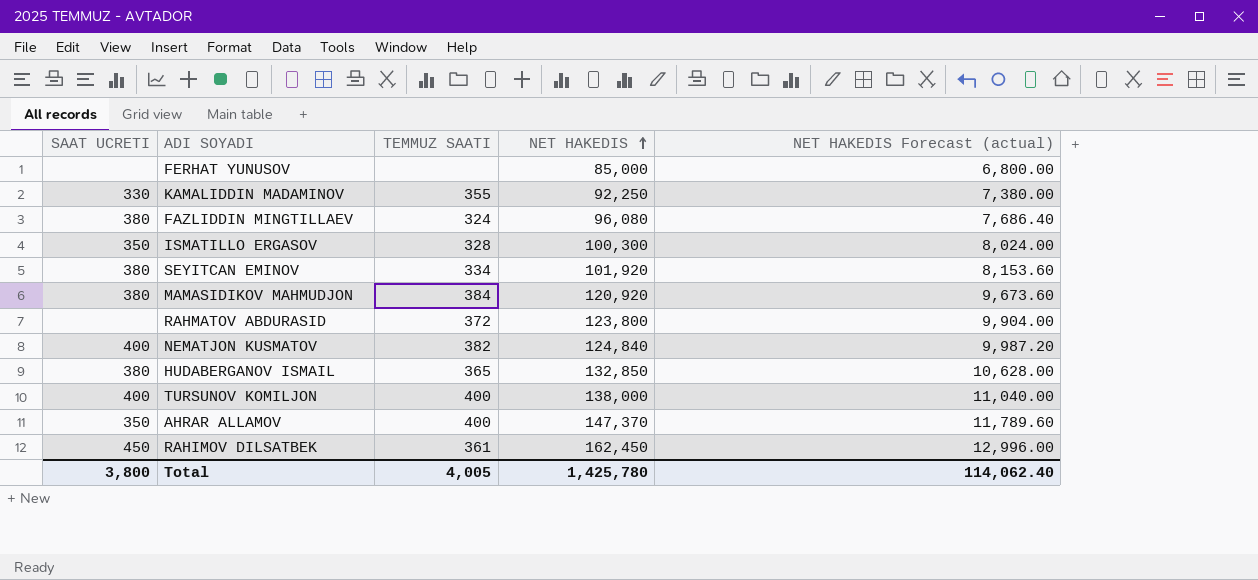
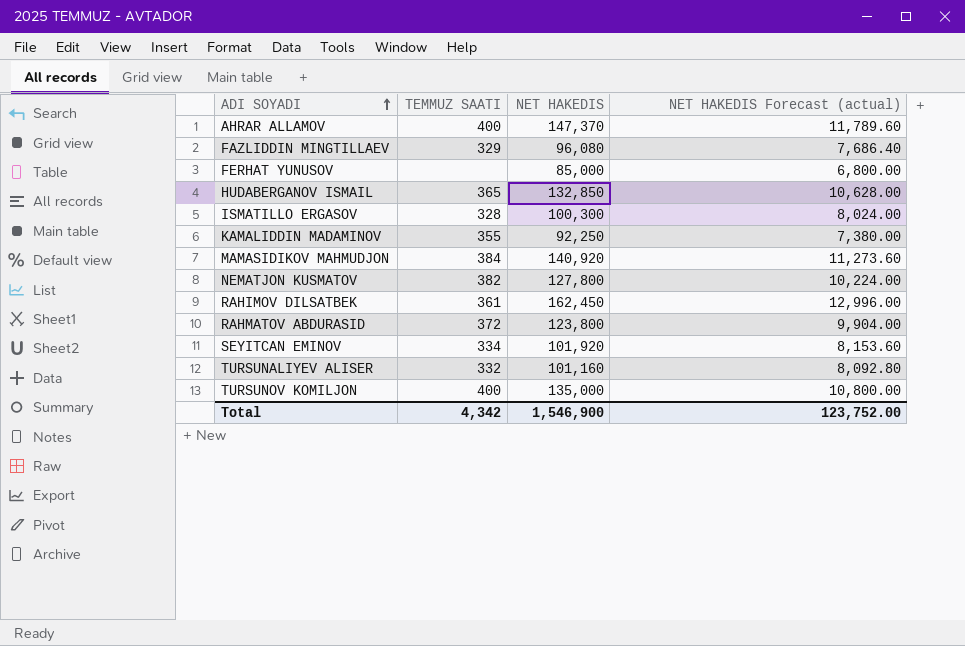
row order: NET HAKEDIS ascending -> ADI SOYADI ascending
column SAAT UCRETI | position: 1 -> none
FAZLIDDIN МINGTILLAEV | TEMMUZ SAATI: 324 -> 329
MAMASIDIKOV MAHMUDJON | NET HAKEDIS: 120,920 -> 140,920
MAMASIDIKOV MAHMUDJON | NET HAKEDIS Forecast (actual): 9,673.60 -> 11,273.60
NEMATJON KUSMATOV | NET HAKEDIS: 124,840 -> 127,800
NEMATJON KUSMATOV | NET HAKEDIS Forecast (actual): 9,987.20 -> 10,224.00
row TURSUNALIYEV ALISER: none -> 332 | 101,160 | 8,092.80
TURSUNOV KOMILJON | NET HAKEDIS: 138,000 -> 135,000
TURSUNOV KOMILJON | NET HAKEDIS Forecast (actual): 11,040.00 -> 10,800.00
Total | TEMMUZ SAATI: 4,005 -> 4,342
Total | NET HAKEDIS: 1,425,780 -> 1,546,900
Total | NET HAKEDIS Forecast (actual): 114,062.40 -> 123,752.00

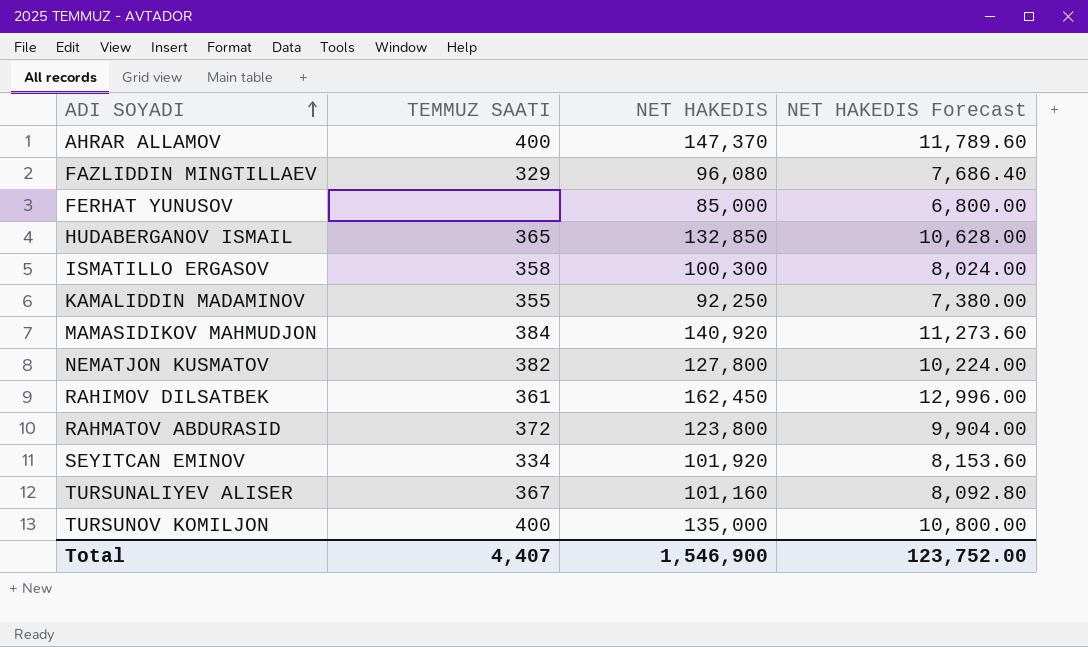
column name: NET HAKEDIS Forecast (actual) -> NET HAKEDIS Forecast
ISMATILLO ERGASOV | TEMMUZ SAATI: 328 -> 358
TURSUNALIYEV ALISER | TEMMUZ SAATI: 332 -> 367
Total | TEMMUZ SAATI: 4,342 -> 4,407

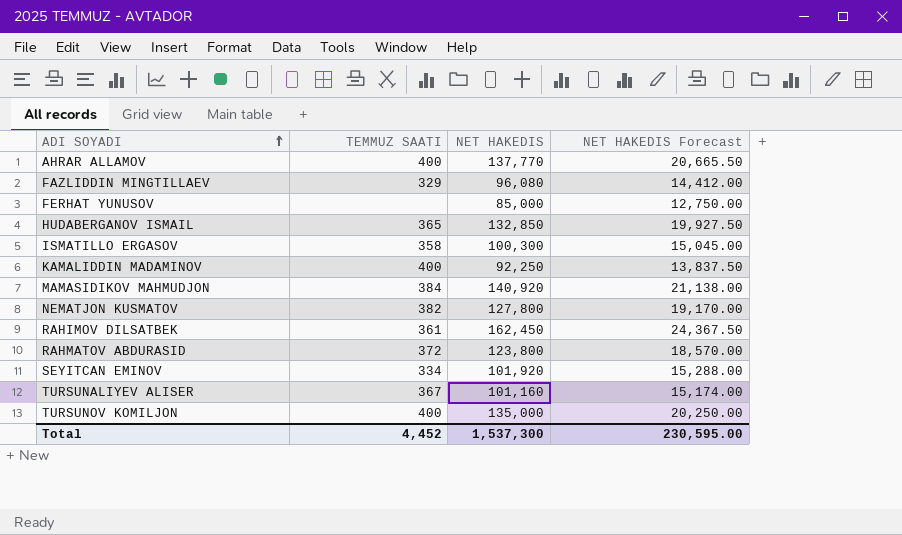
column NET HAKEDIS Forecast | formula: [NET HAKEDIS] * 0.08 -> [NET HAKEDIS] * 0.15
AHRAR ALLAMOV | NET HAKEDIS: 147,370 -> 137,770
KAMALIDDIN MADAMINOV | TEMMUZ SAATI: 355 -> 400
Total | TEMMUZ SAATI: 4,407 -> 4,452
Total | NET HAKEDIS: 1,546,900 -> 1,537,300
Total | NET HAKEDIS Forecast: 123,752.00 -> 230,595.00

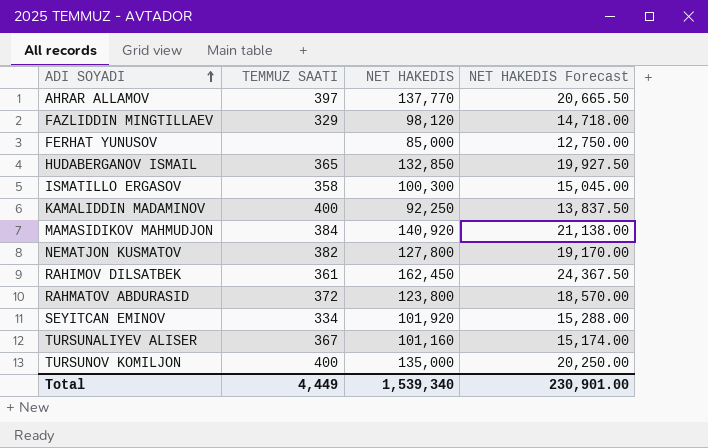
AHRAR ALLAMOV | TEMMUZ SAATI: 400 -> 397
FAZLIDDIN МINGTILLAEV | NET HAKEDIS: 96,080 -> 98,120
FAZLIDDIN МINGTILLAEV | NET HAKEDIS Forecast: 14,412.00 -> 14,718.00
Total | TEMMUZ SAATI: 4,452 -> 4,449
Total | NET HAKEDIS: 1,537,300 -> 1,539,340
Total | NET HAKEDIS Forecast: 230,595.00 -> 230,901.00

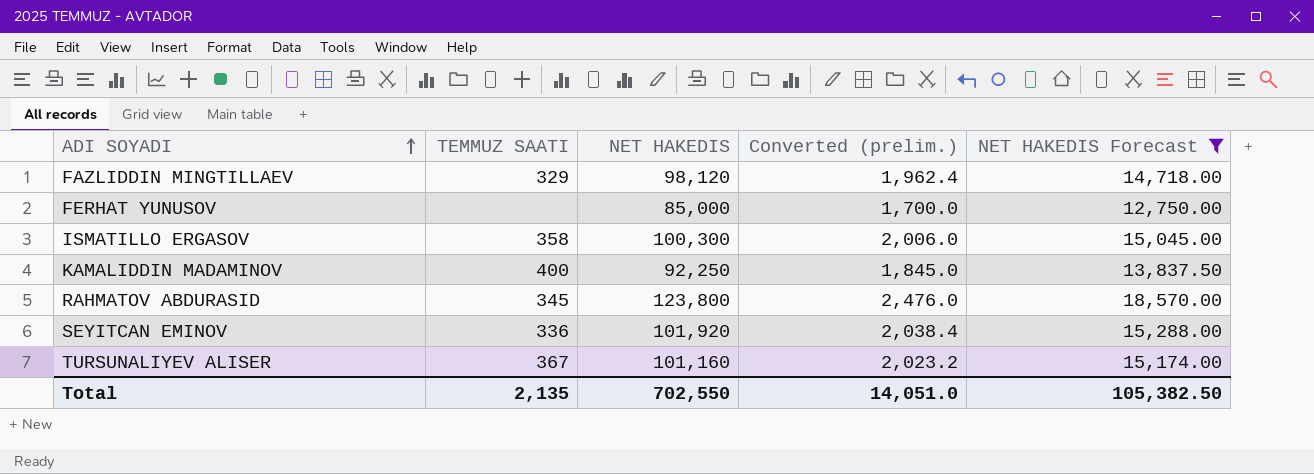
filter: none -> NET HAKEDIS Forecast <= 18,570.00
column Converted (prelim.) | formula: none -> [NET HAKEDIS] * 0.02
RAHMATOV ABDURASID | TEMMUZ SAATI: 372 -> 345
SEYITCAN EMINOV | TEMMUZ SAATI: 334 -> 336
Total | TEMMUZ SAATI: 4,449 -> 2,135
Total | NET HAKEDIS: 1,539,340 -> 702,550
Total | NET HAKEDIS Forecast: 230,901.00 -> 105,382.50

